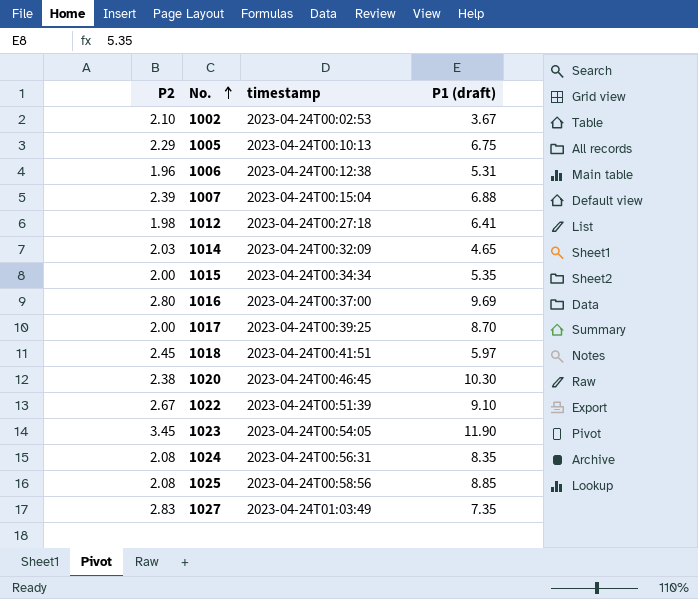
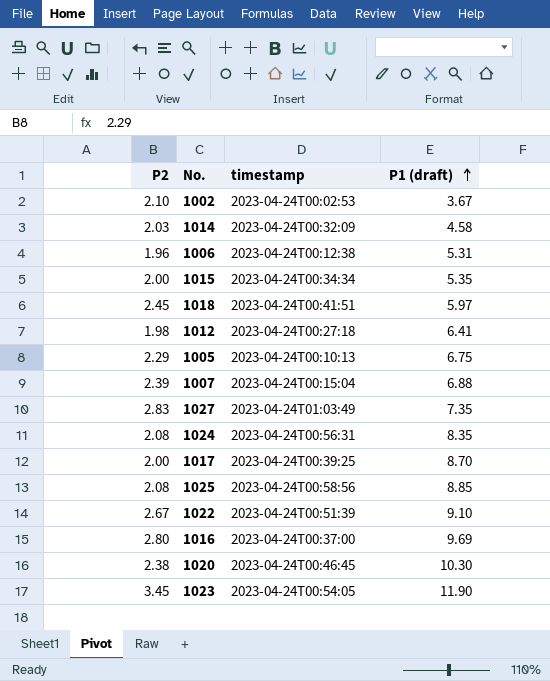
row order: No. ascending -> P1 (draft) ascending
1014 | P1 (draft): 4.65 -> 4.58

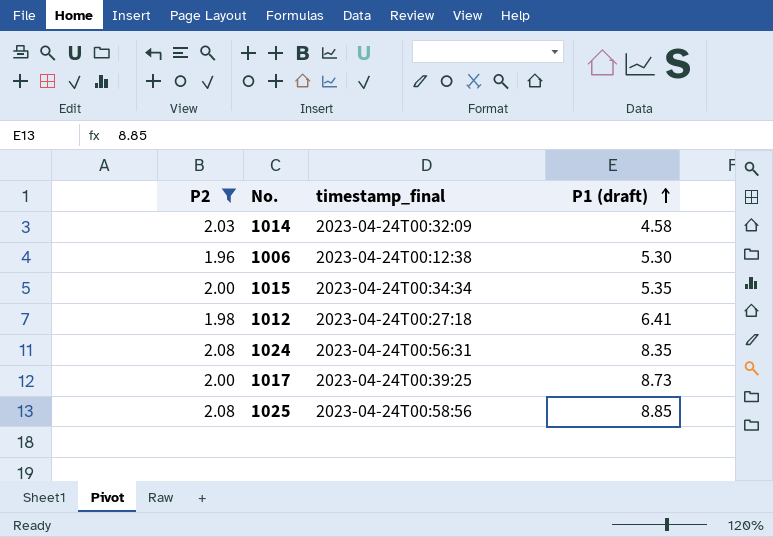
filter: none -> P2 <= 2.08
column name: timestamp -> timestamp_final
1006 | P1 (draft): 5.31 -> 5.30
1017 | P1 (draft): 8.70 -> 8.73

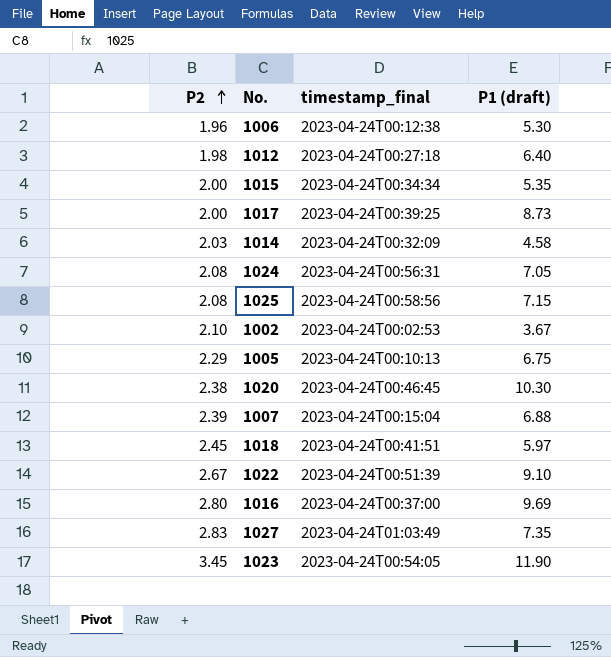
filter: P2 <= 2.08 -> none
row order: P1 (draft) ascending -> P2 ascending
1012 | P1 (draft): 6.41 -> 6.40
1024 | P1 (draft): 8.35 -> 7.05
1025 | P1 (draft): 8.85 -> 7.15

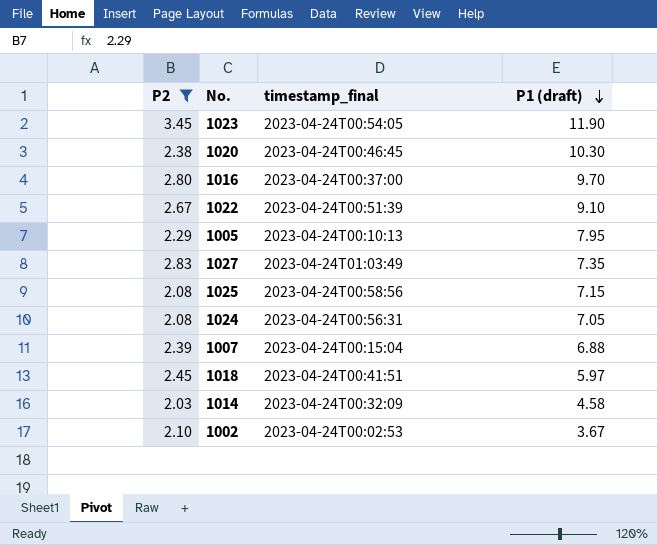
filter: none -> P2 >= 2.03
row order: P2 ascending -> P1 (draft) descending
1016 | P1 (draft): 9.69 -> 9.70
1005 | P1 (draft): 6.75 -> 7.95

